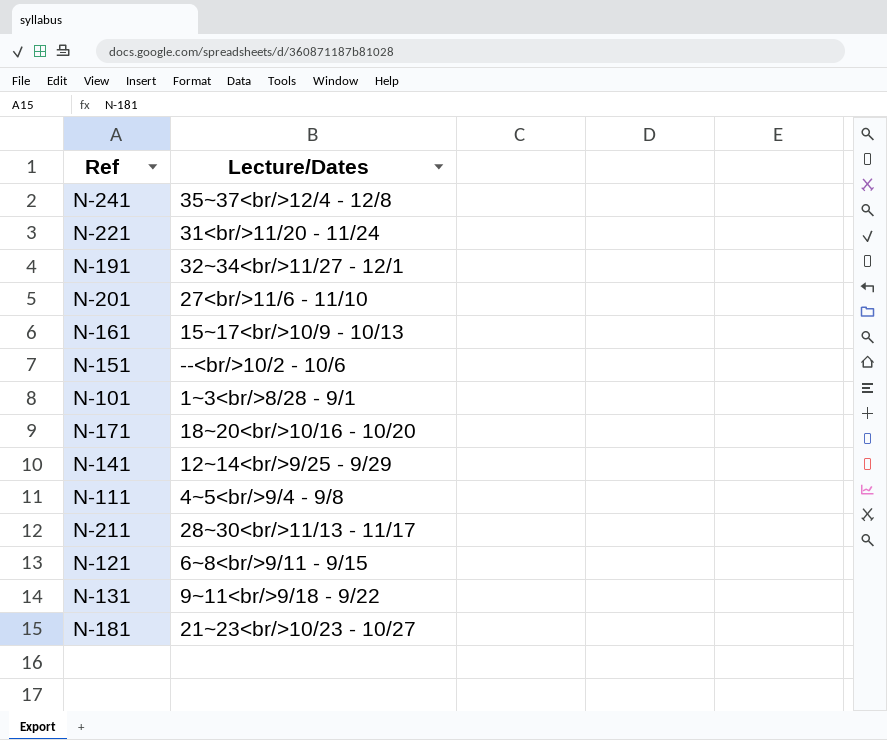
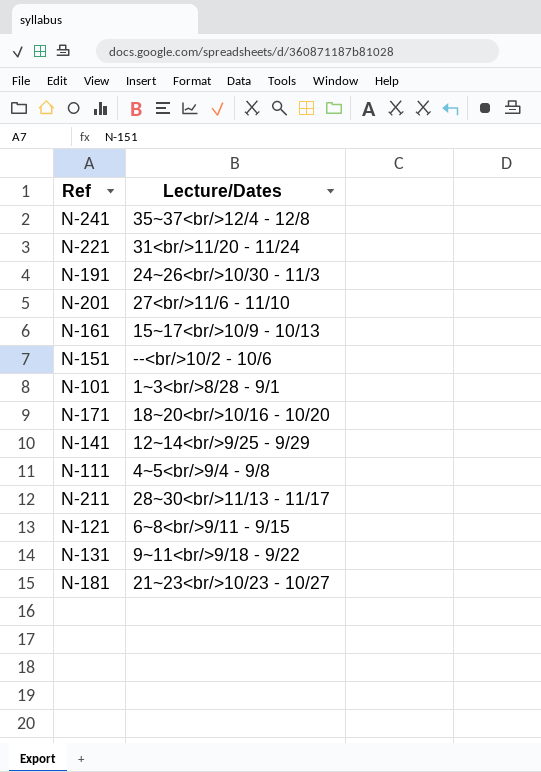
N-191 | Lecture/Dates: 32~34<br/>11/27 - 12/1 -> 24~26<br/>10/30 - 11/3

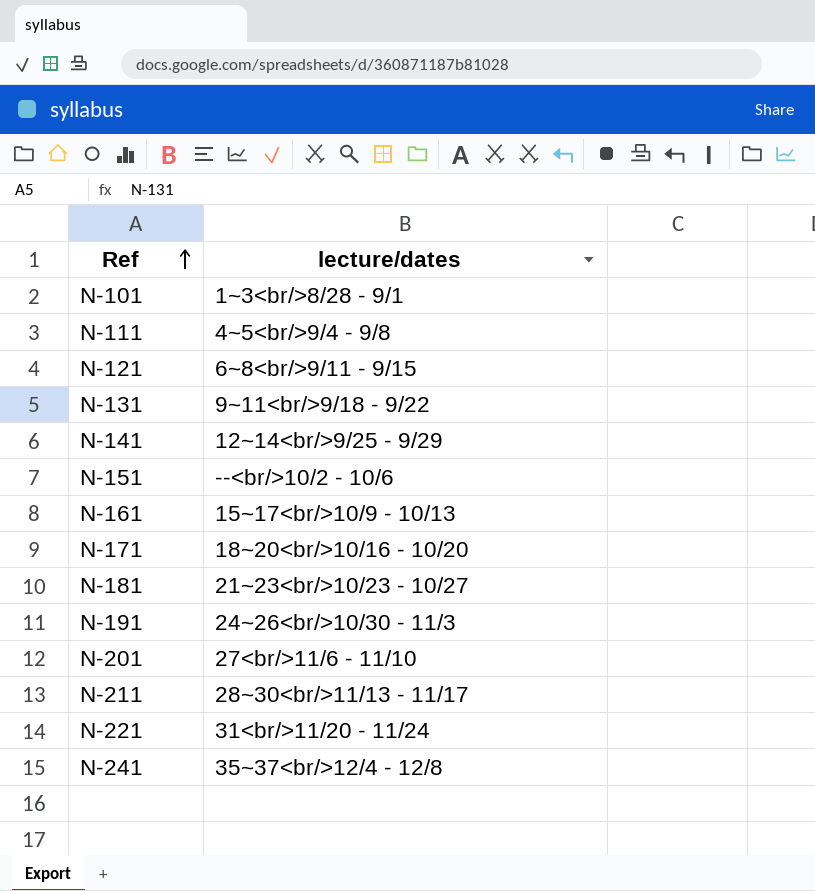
row order: none -> Ref ascending
column name: Lecture/Dates -> lecture/dates

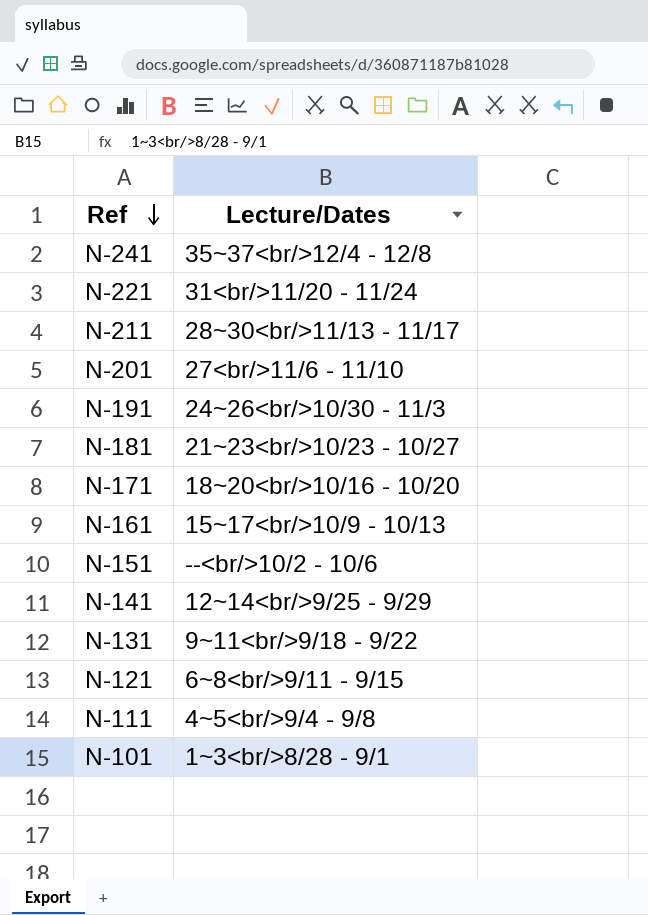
row order: Ref ascending -> Ref descending
column name: lecture/dates -> Lecture/Dates

